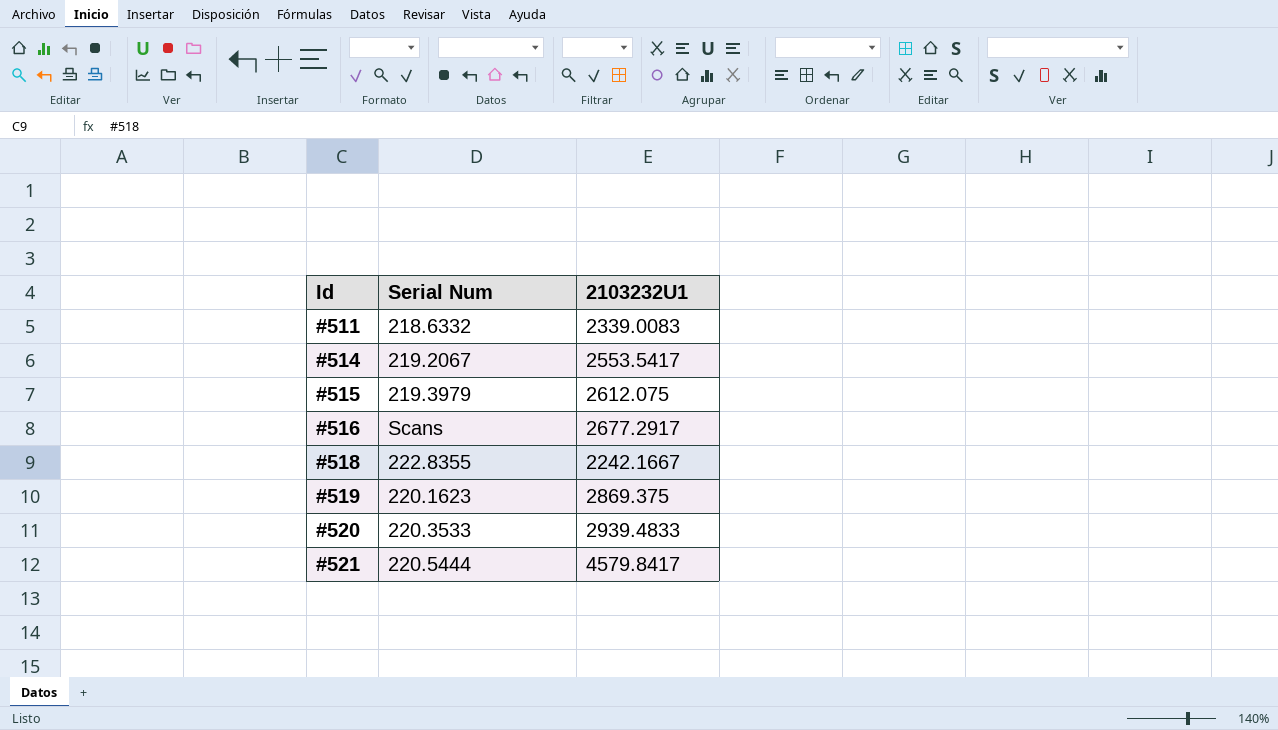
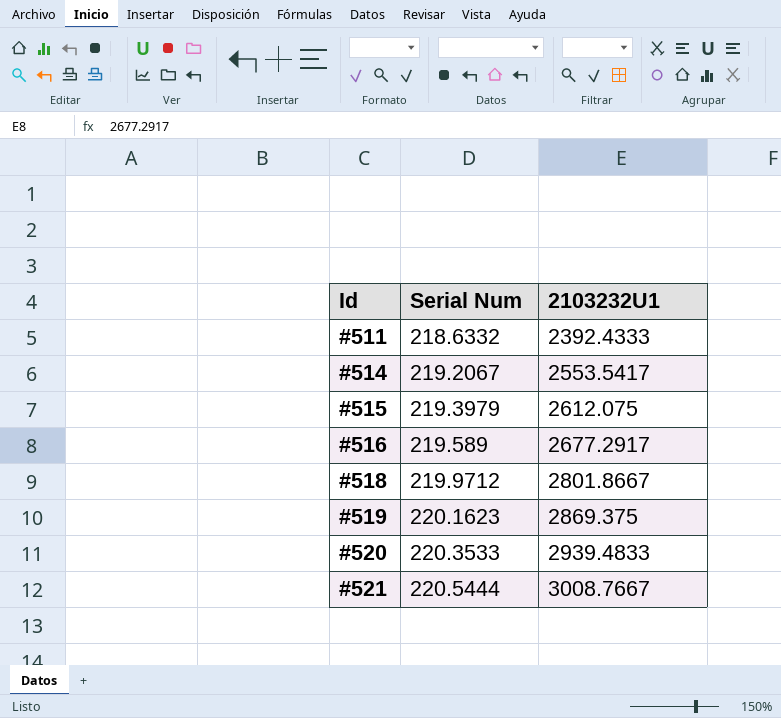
#511 | 2103232U1: 2339.0083 -> 2392.4333
#516 | Serial Num: Scans -> 219.589
#518 | Serial Num: 222.8355 -> 219.9712
#518 | 2103232U1: 2242.1667 -> 2801.8667
#521 | 2103232U1: 4579.8417 -> 3008.7667

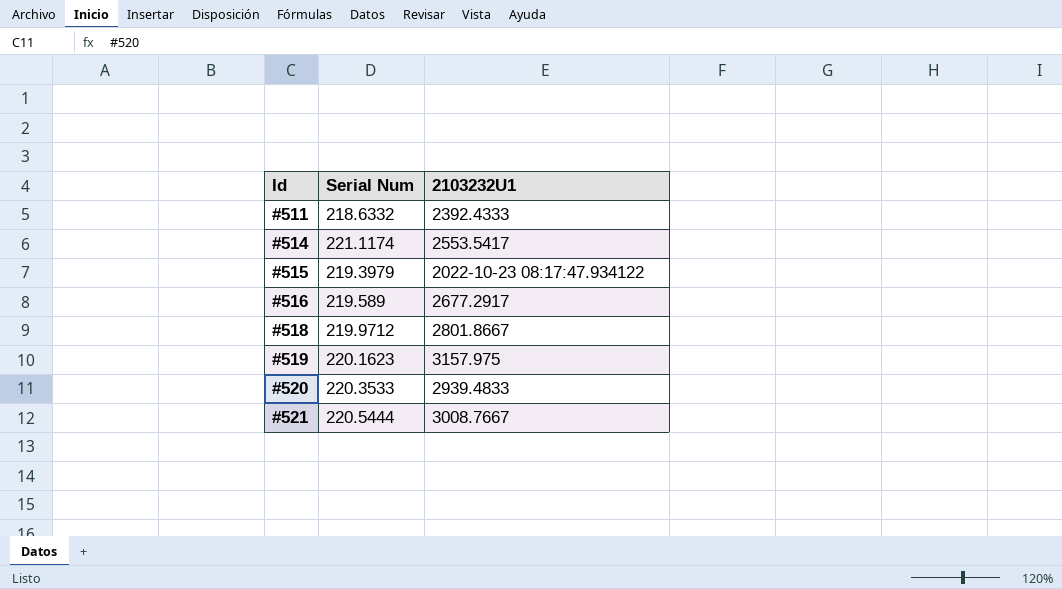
#514 | Serial Num: 219.2067 -> 221.1174
#515 | 2103232U1: 2612.075 -> 2022-10-23 08:17:47.934122
#519 | 2103232U1: 2869.375 -> 3157.975

